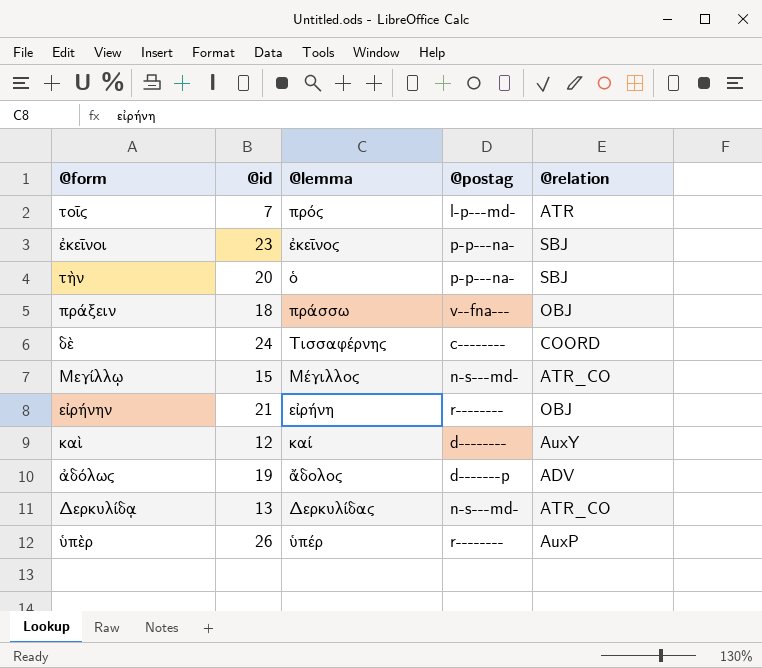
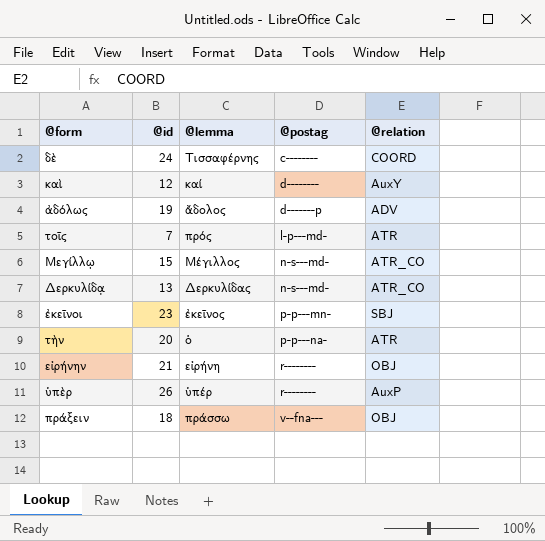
row order: none -> @postag ascending
ἐκεῖνοι | @postag: p-p---na- -> p-p---mn-
τὴν | @relation: SBJ -> ATR

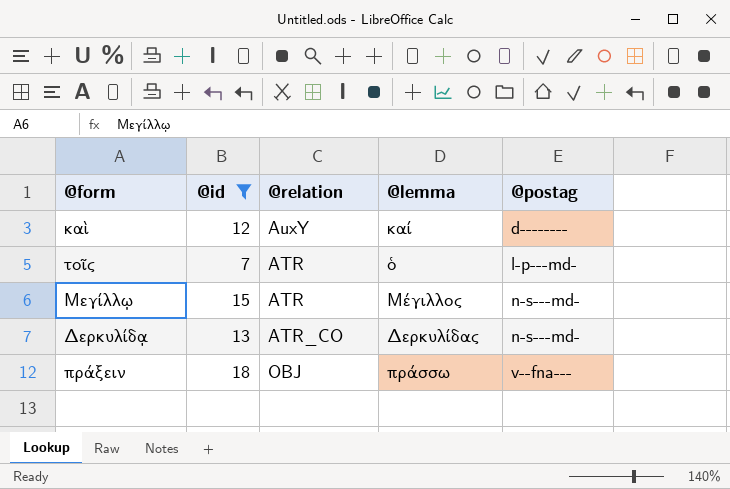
filter: none -> @id <= 18
column @relation | position: 5 -> 3
τοῖς | @lemma: πρός -> ὁ
Μεγίλλῳ | @relation: ATR_CO -> ATR

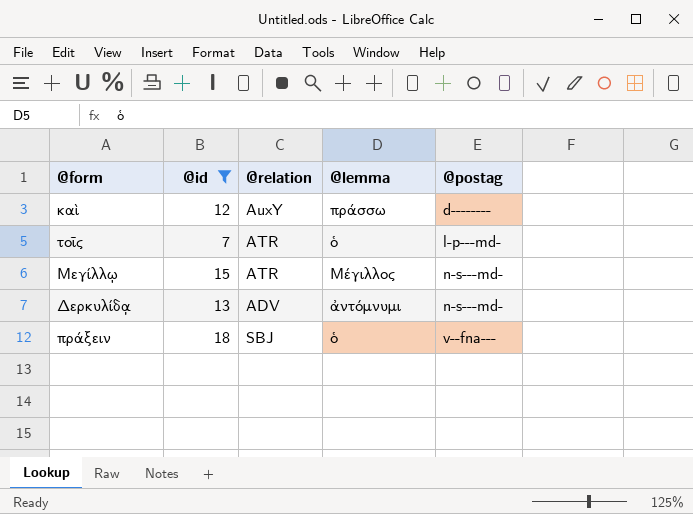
καὶ | @lemma: καί -> πράσσω
Δερκυλίδᾳ | @relation: ATR_CO -> ADV
Δερκυλίδᾳ | @lemma: Δερκυλίδας -> ἀντόμνυμι
πράξειν | @relation: OBJ -> SBJ
πράξειν | @lemma: πράσσω -> ὁ

